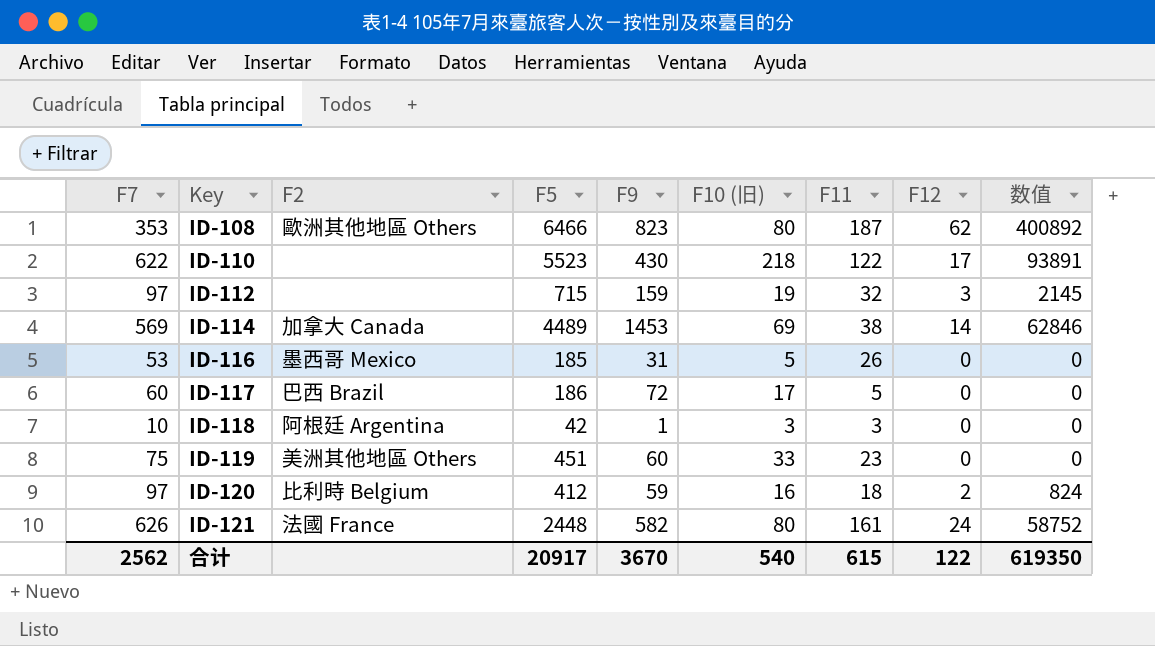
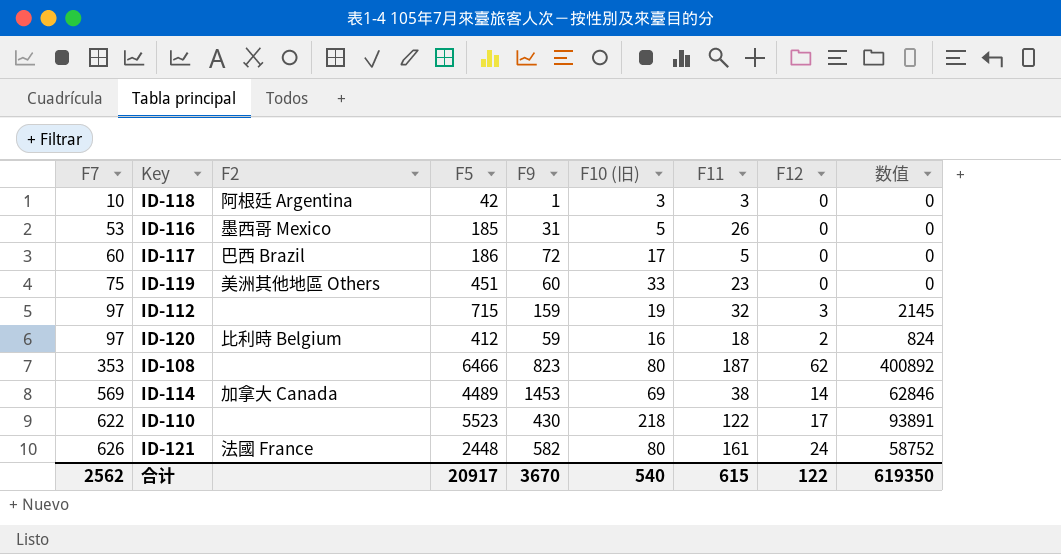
row order: Key ascending -> F7 ascending
ID-108 | F2: 歐洲其他地區 Others -> none

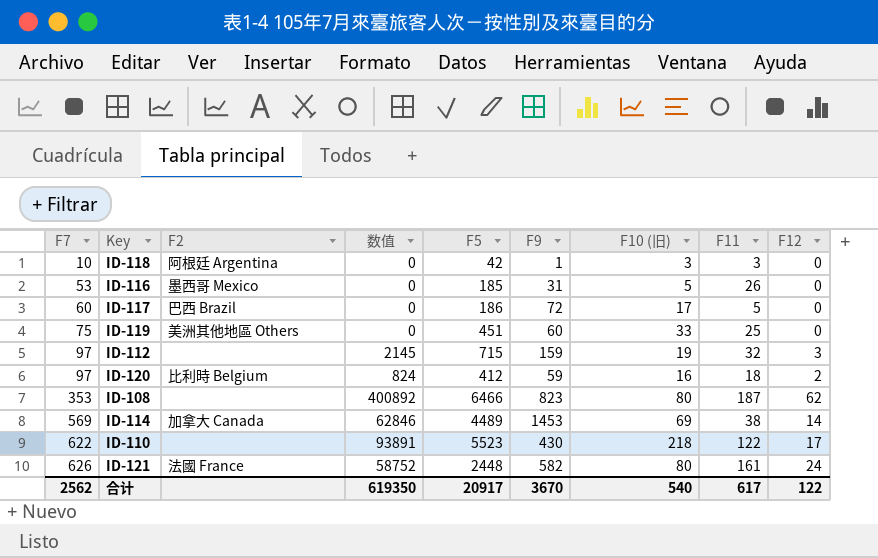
column 数值 | position: 9 -> 4
ID-119 | F11: 23 -> 25
合计 | F11: 615 -> 617

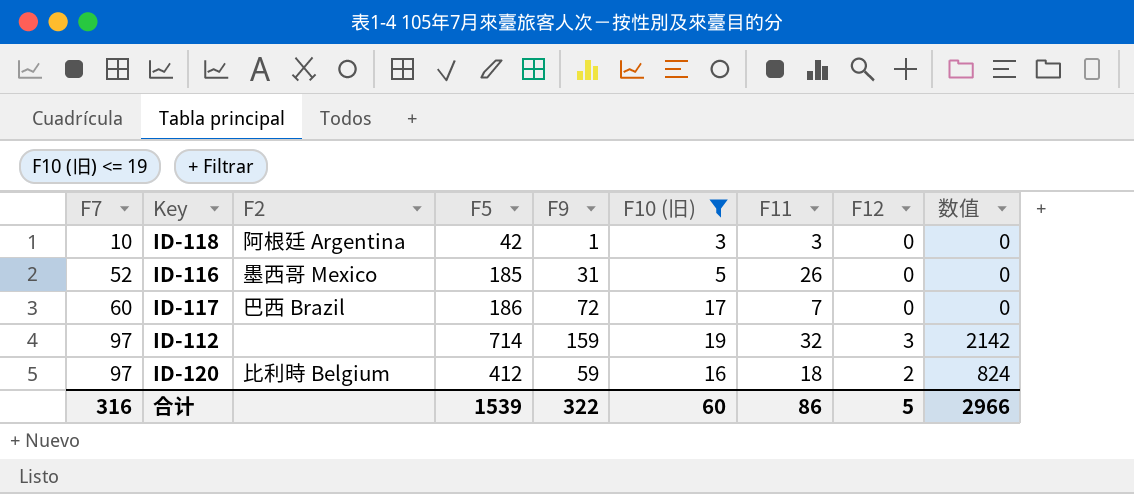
filter: none -> F10 (旧) <= 19
column 数值 | position: 4 -> 9
ID-116 | F7: 53 -> 52
ID-117 | F11: 5 -> 7
ID-112 | F5: 715 -> 714
ID-112 | 数值: 2145 -> 2142
合计 | F7: 2562 -> 316
合计 | F5: 20917 -> 1539
合计 | F9: 3670 -> 322
合计 | F10 (旧): 540 -> 60
合计 | F11: 617 -> 86
合计 | F12: 122 -> 5
合计 | 数值: 619350 -> 2966

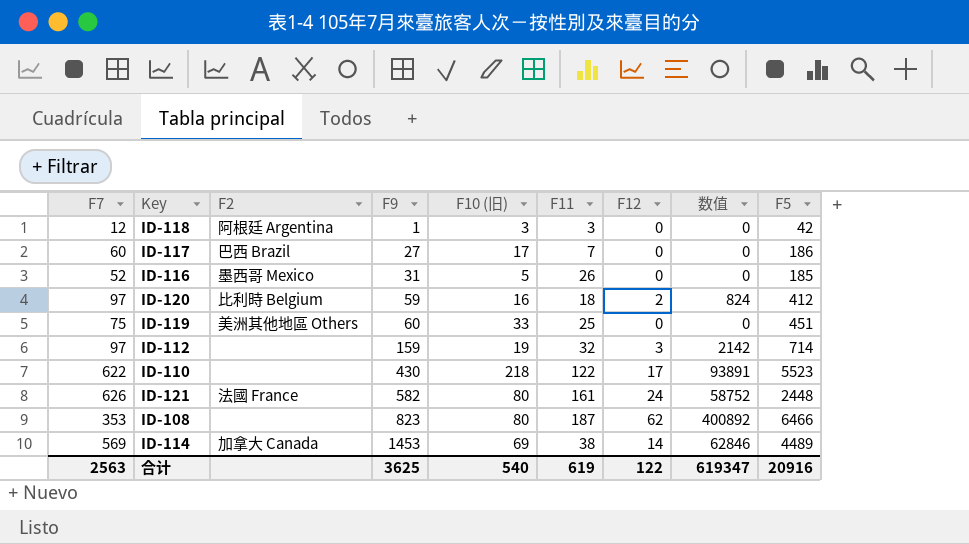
filter: F10 (旧) <= 19 -> none
row order: F7 ascending -> F9 ascending
column F5 | position: 4 -> 9
ID-118 | F7: 10 -> 12
ID-117 | F9: 72 -> 27
合计 | F7: 316 -> 2563
合计 | F9: 322 -> 3625
合计 | F10 (旧): 60 -> 540
合计 | F11: 86 -> 619
合计 | F12: 5 -> 122
合计 | 数值: 2966 -> 619347
合计 | F5: 1539 -> 20916

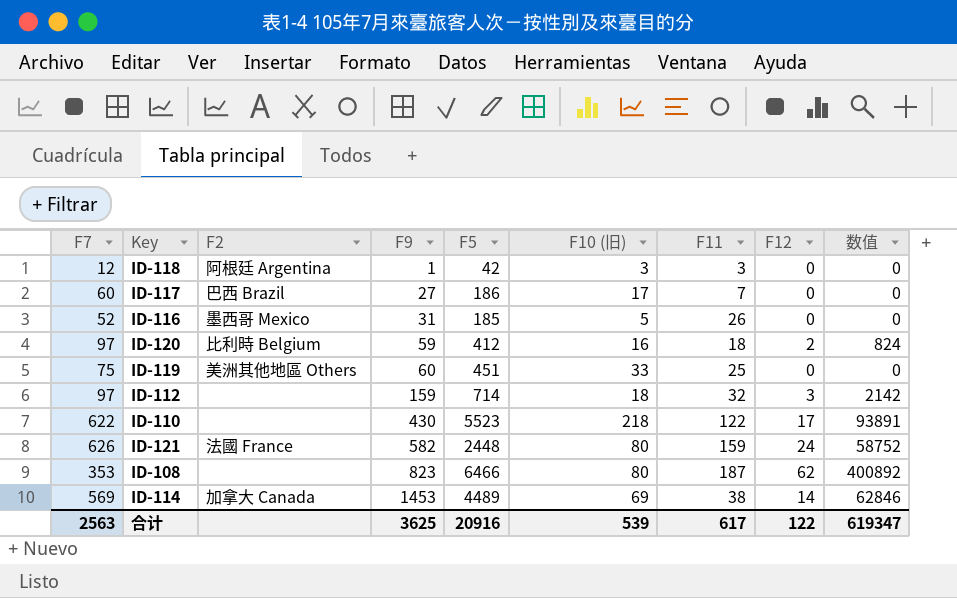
column F5 | position: 9 -> 5
ID-112 | F10 (旧): 19 -> 18
ID-121 | F11: 161 -> 159
合计 | F10 (旧): 540 -> 539
合计 | F11: 619 -> 617

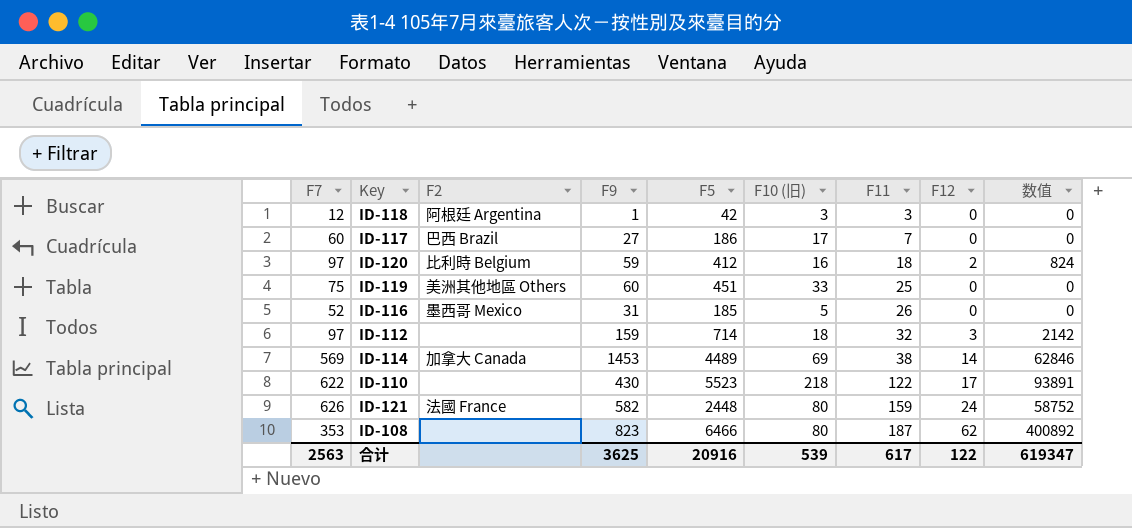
row order: F9 ascending -> F11 ascending

